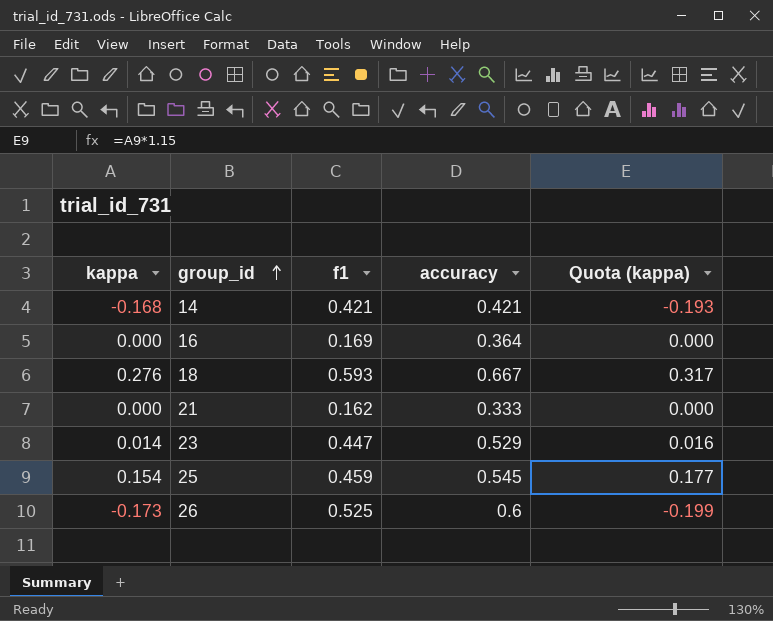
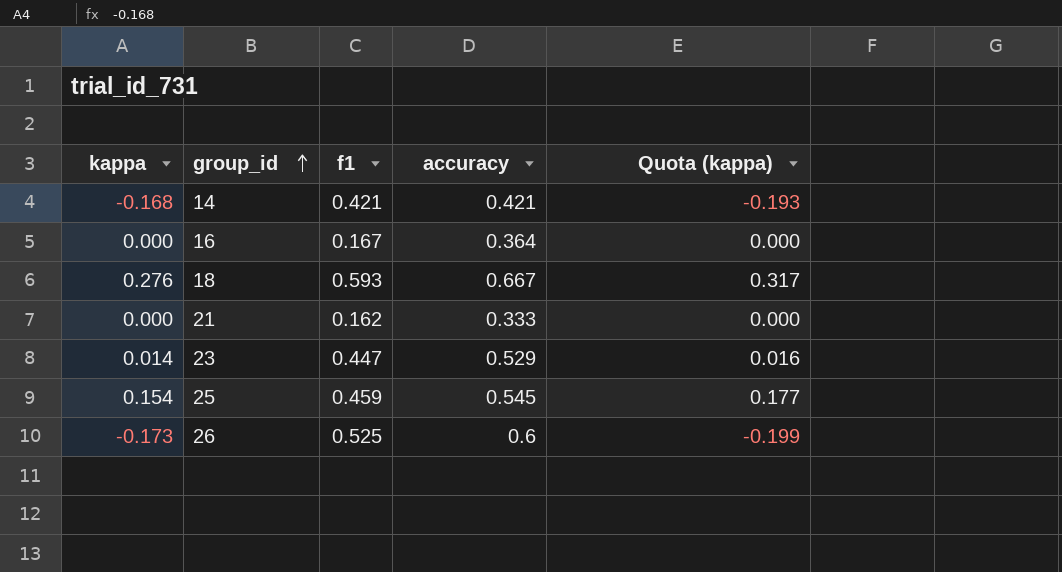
16 | f1: 0.169 -> 0.167

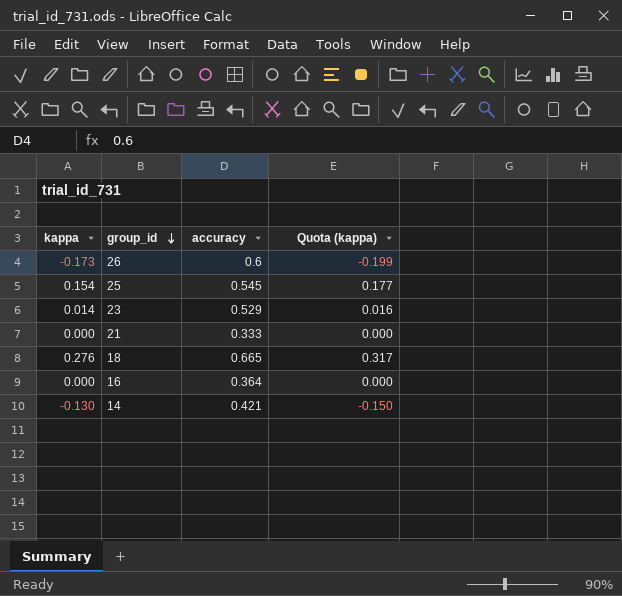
row order: group_id ascending -> group_id descending
column f1 | position: 3 -> none
18 | accuracy: 0.667 -> 0.665
14 | kappa: -0.168 -> -0.130
14 | Quota (kappa): -0.193 -> -0.150

